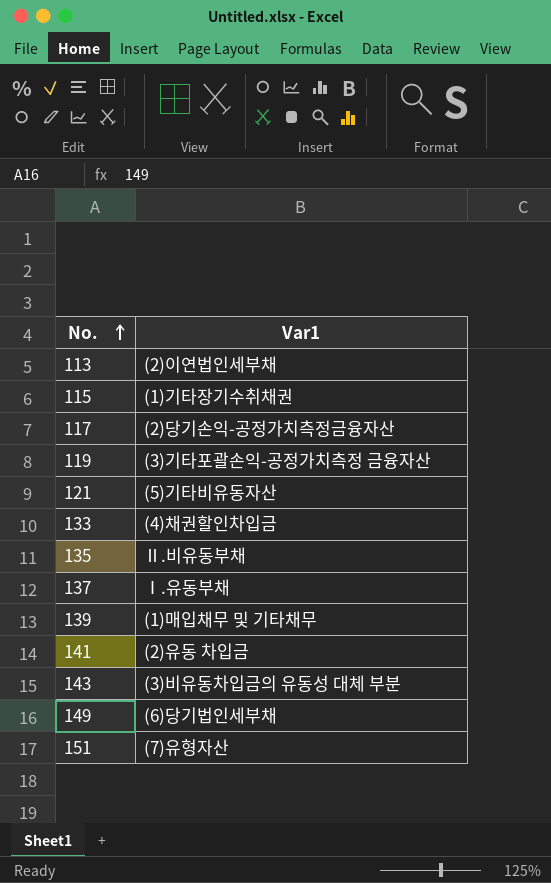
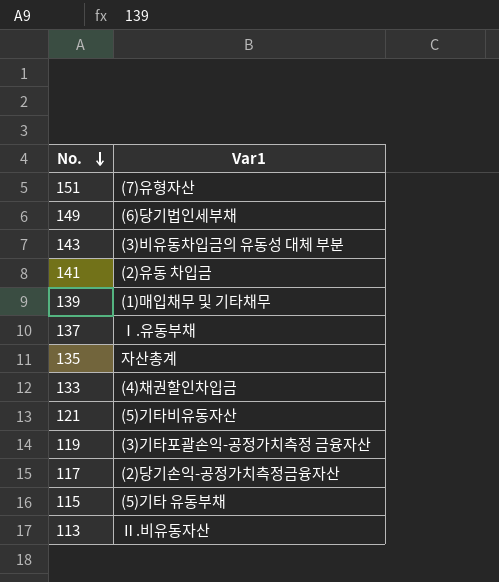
row order: No. ascending -> No. descending
135 | Var1: Ⅱ.비유동부채 -> 자산총계
115 | Var1: (1)기타장기수취채권 -> (5)기타 유동부채
113 | Var1: (2)이연법인세부채 -> Ⅱ.비유동자산

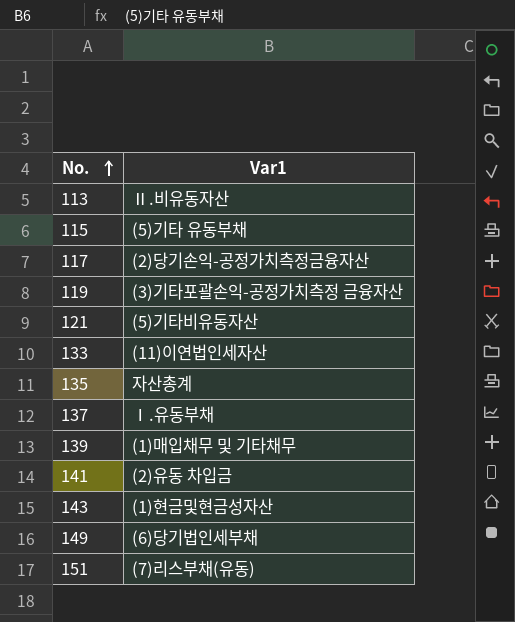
row order: No. descending -> No. ascending
133 | Var1: (4)채권할인차입금 -> (11)이연법인세자산
143 | Var1: (3)비유동차입금의 유동성 대체 부분 -> (1)현금및현금성자산
151 | Var1: (7)유형자산 -> (7)리스부채(유동)

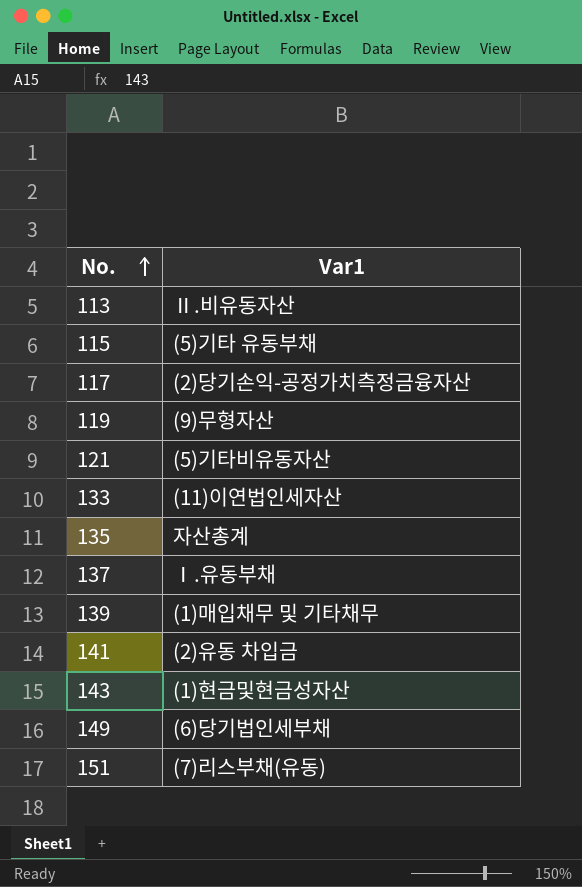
119 | Var1: (3)기타포괄손익-공정가치측정 금융자산 -> (9)무형자산

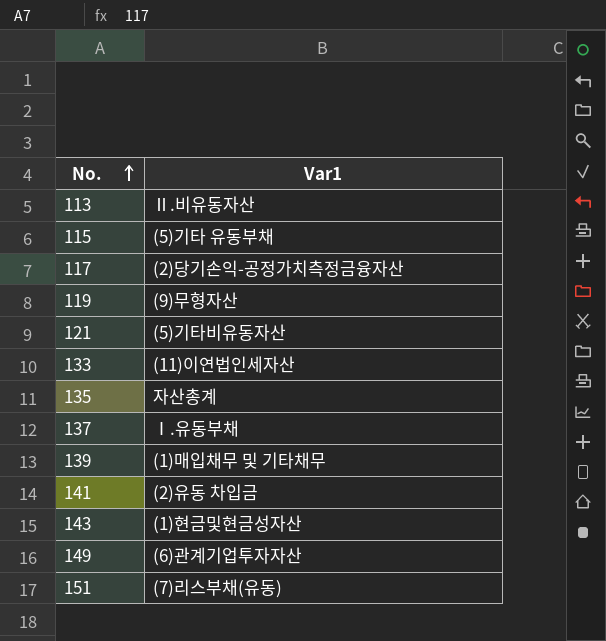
149 | Var1: (6)당기법인세부채 -> (6)관계기업투자자산

